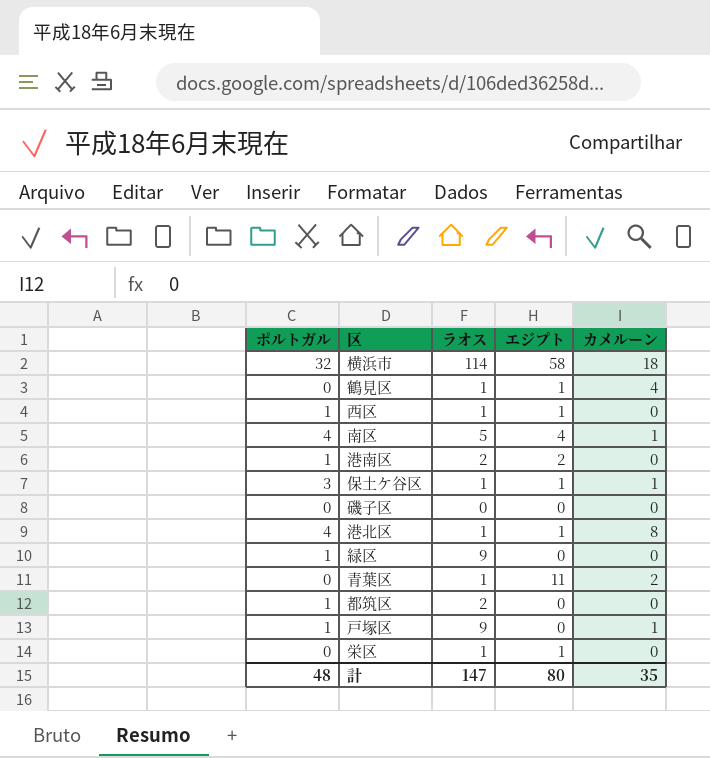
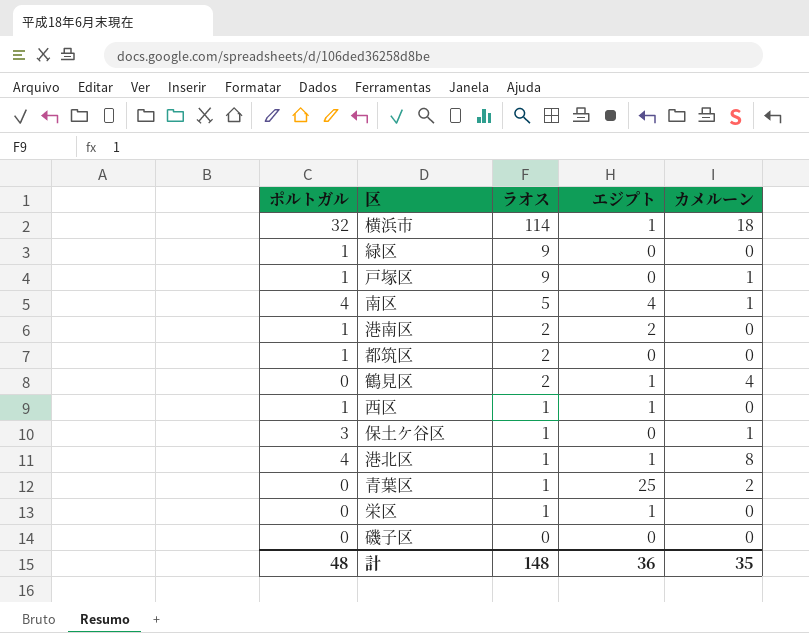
row order: none -> ラオス descending
横浜市 | エジプト: 58 -> 1
鶴見区 | ラオス: 1 -> 2
保土ケ谷区 | エジプト: 1 -> 0
青葉区 | エジプト: 11 -> 25
計 | ラオス: 147 -> 148
計 | エジプト: 80 -> 36

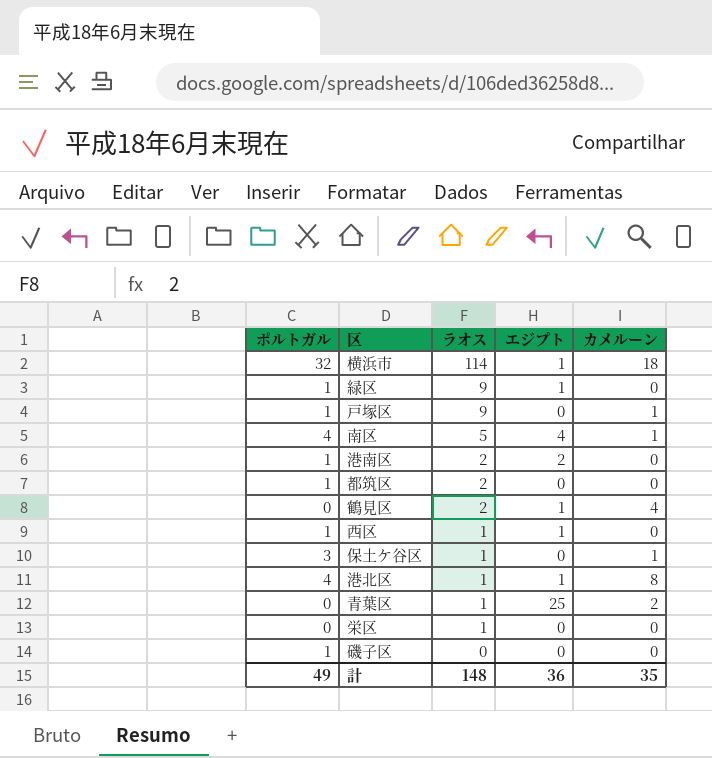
緑区 | エジプト: 0 -> 1
栄区 | エジプト: 1 -> 0
磯子区 | ポルトガル: 0 -> 1
計 | ポルトガル: 48 -> 49

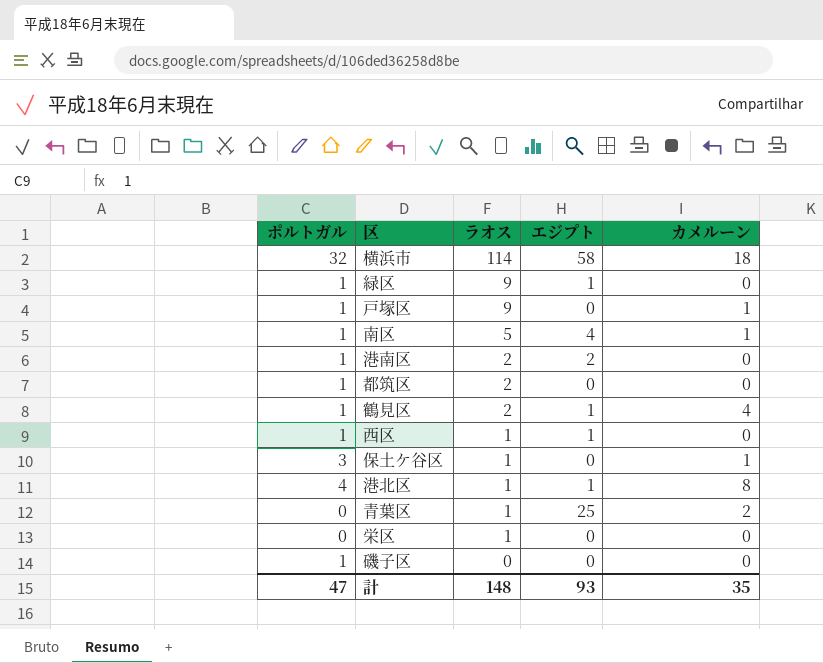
横浜市 | エジプト: 1 -> 58
南区 | ポルトガル: 4 -> 1
鶴見区 | ポルトガル: 0 -> 1
計 | ポルトガル: 49 -> 47
計 | エジプト: 36 -> 93

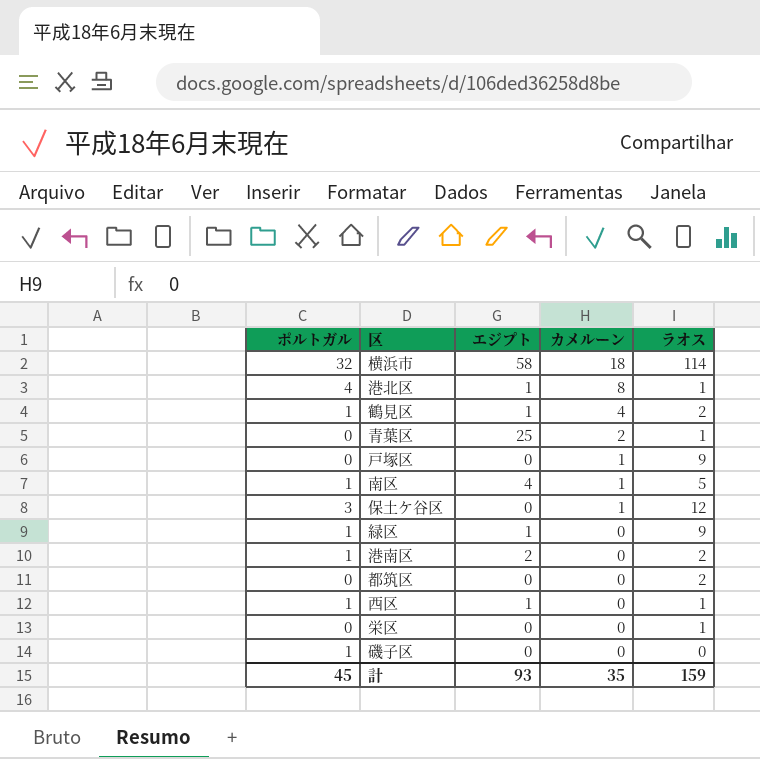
row order: ラオス descending -> カメルーン descending
column ラオス | position: 3 -> 5
戸塚区 | ポルトガル: 1 -> 0
保土ケ谷区 | ラオス: 1 -> 12
都筑区 | ポルトガル: 1 -> 0
計 | ポルトガル: 47 -> 45
計 | ラオス: 148 -> 159

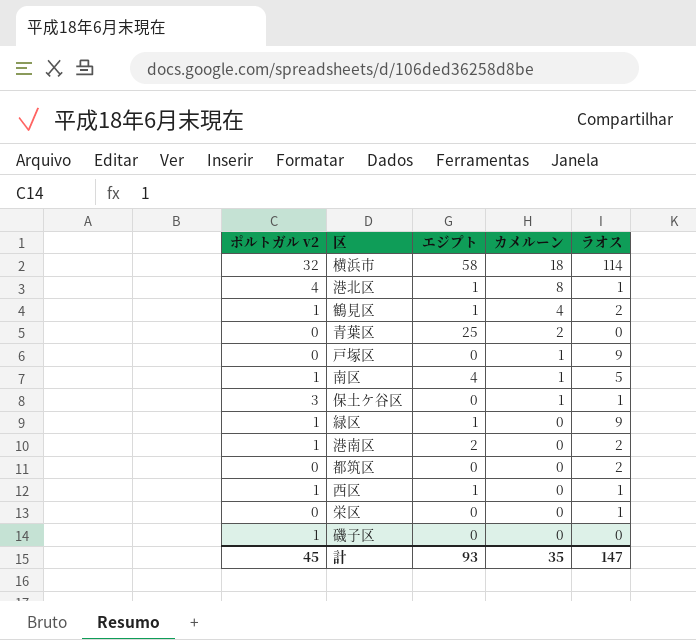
column name: ポルトガル -> ポルトガル v2
青葉区 | ラオス: 1 -> 0
保土ケ谷区 | ラオス: 12 -> 1
計 | ラオス: 159 -> 147

